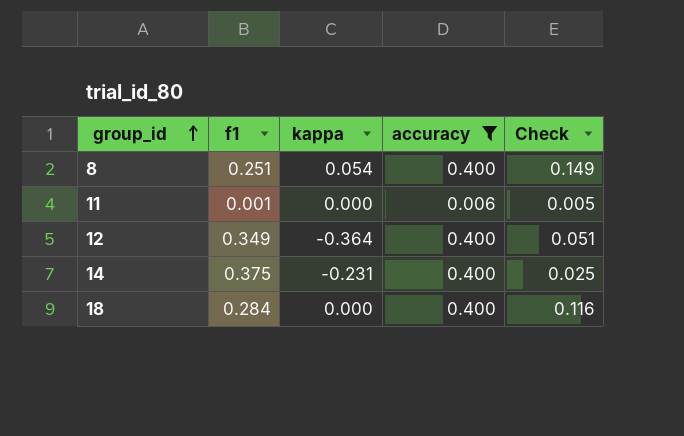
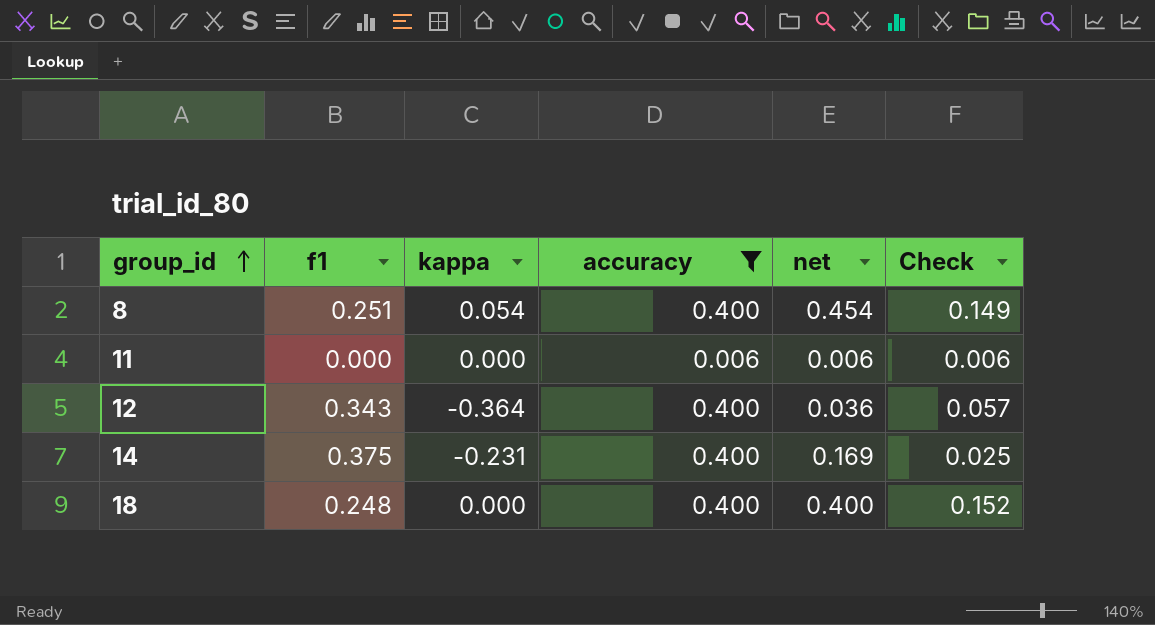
column net | formula: none -> [kappa] + [accuracy]
11 | f1: 0.001 -> 0.000
11 | Check: 0.005 -> 0.006
12 | f1: 0.349 -> 0.343
12 | Check: 0.051 -> 0.057
18 | f1: 0.284 -> 0.248
18 | Check: 0.116 -> 0.152

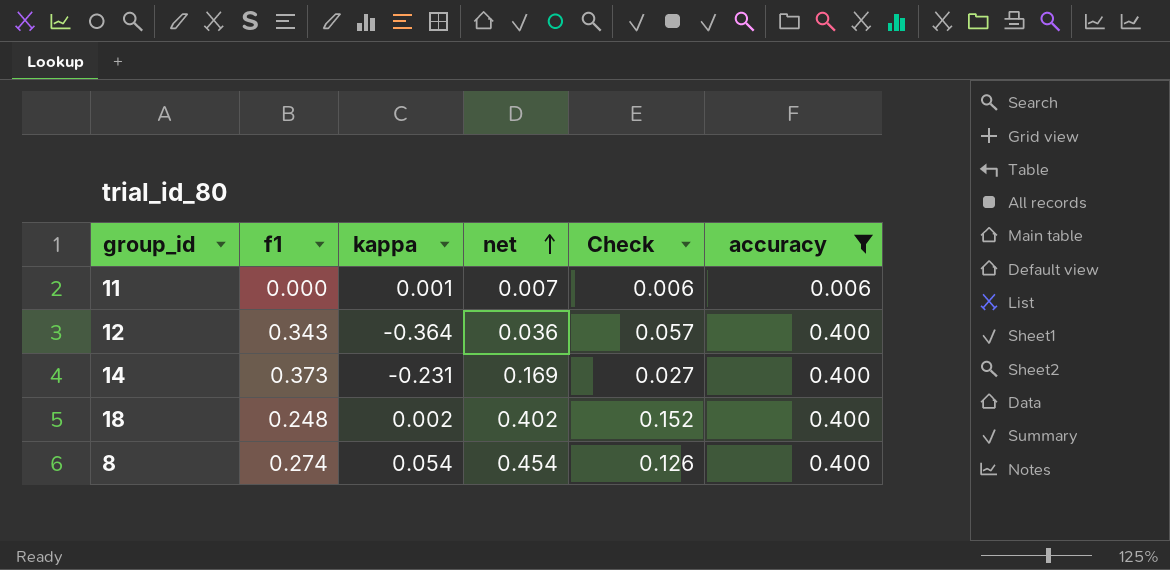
row order: group_id ascending -> net ascending
column accuracy | position: 4 -> 6
11 | kappa: 0.000 -> 0.001
11 | net: 0.006 -> 0.007
14 | f1: 0.375 -> 0.373
14 | Check: 0.025 -> 0.027
18 | kappa: 0.000 -> 0.002
18 | net: 0.400 -> 0.402
8 | f1: 0.251 -> 0.274
8 | Check: 0.149 -> 0.126

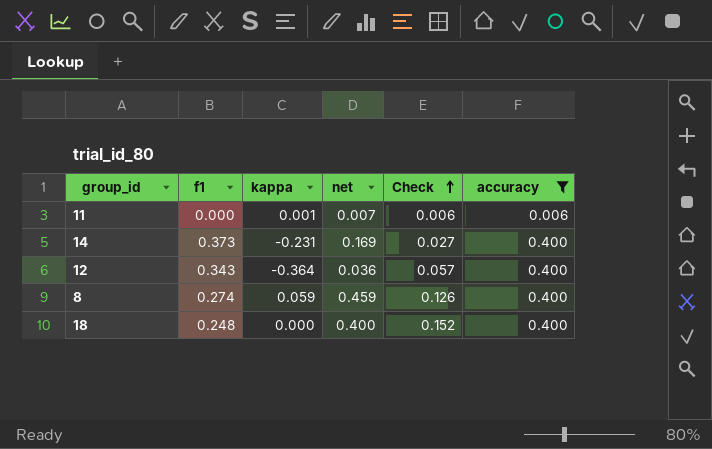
row order: net ascending -> Check ascending
8 | kappa: 0.054 -> 0.059
8 | net: 0.454 -> 0.459
18 | kappa: 0.002 -> 0.000
18 | net: 0.402 -> 0.400

